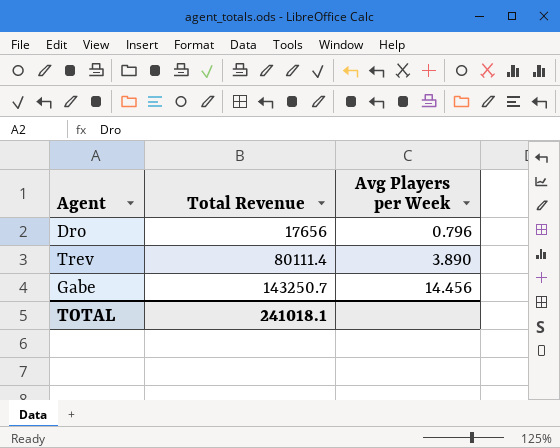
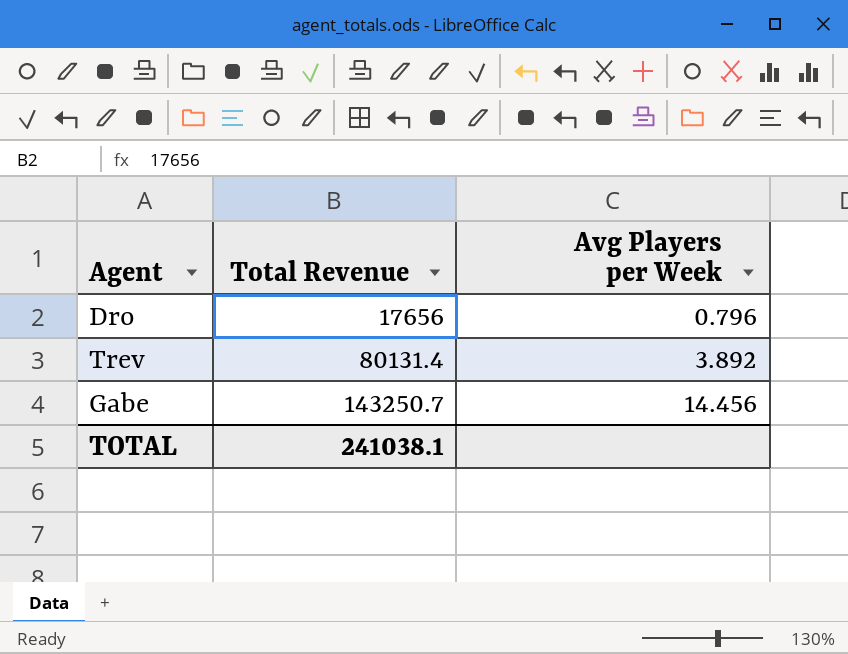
Trev | Total Revenue: 80111.4 -> 80131.4
Trev | Avg Players per Week: 3.890 -> 3.892
TOTAL | Total Revenue: 241018.1 -> 241038.1

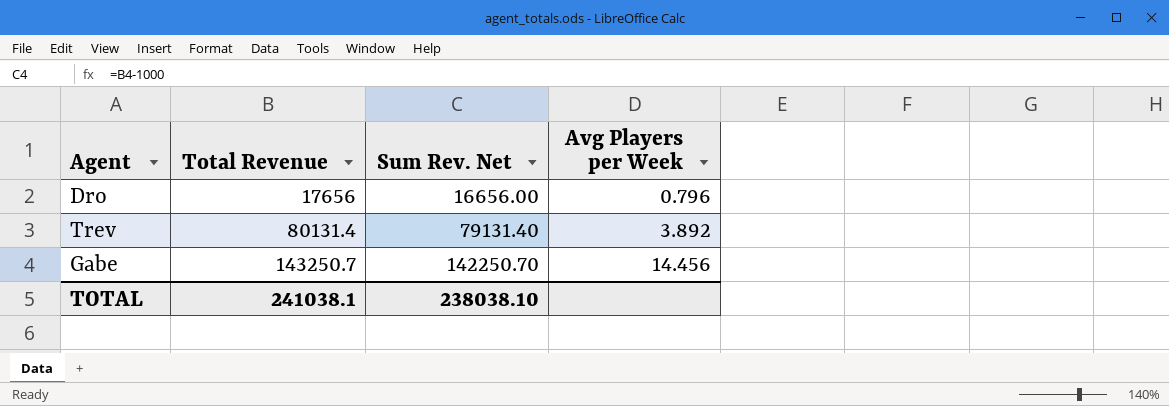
column Sum Rev. Net | formula: none -> [Total Revenue] - 1000

